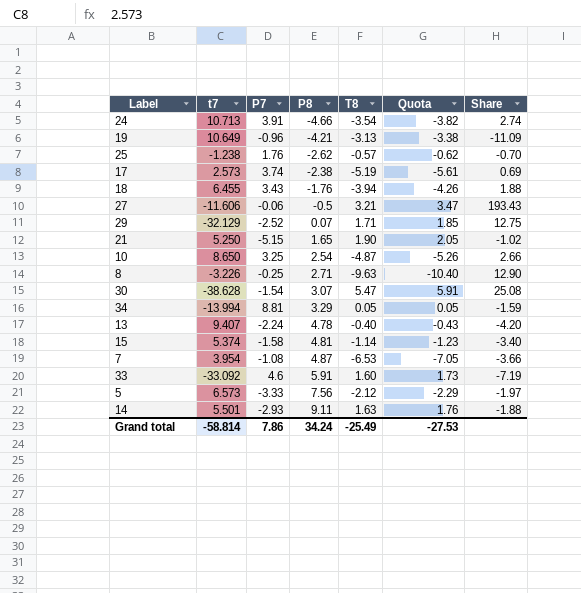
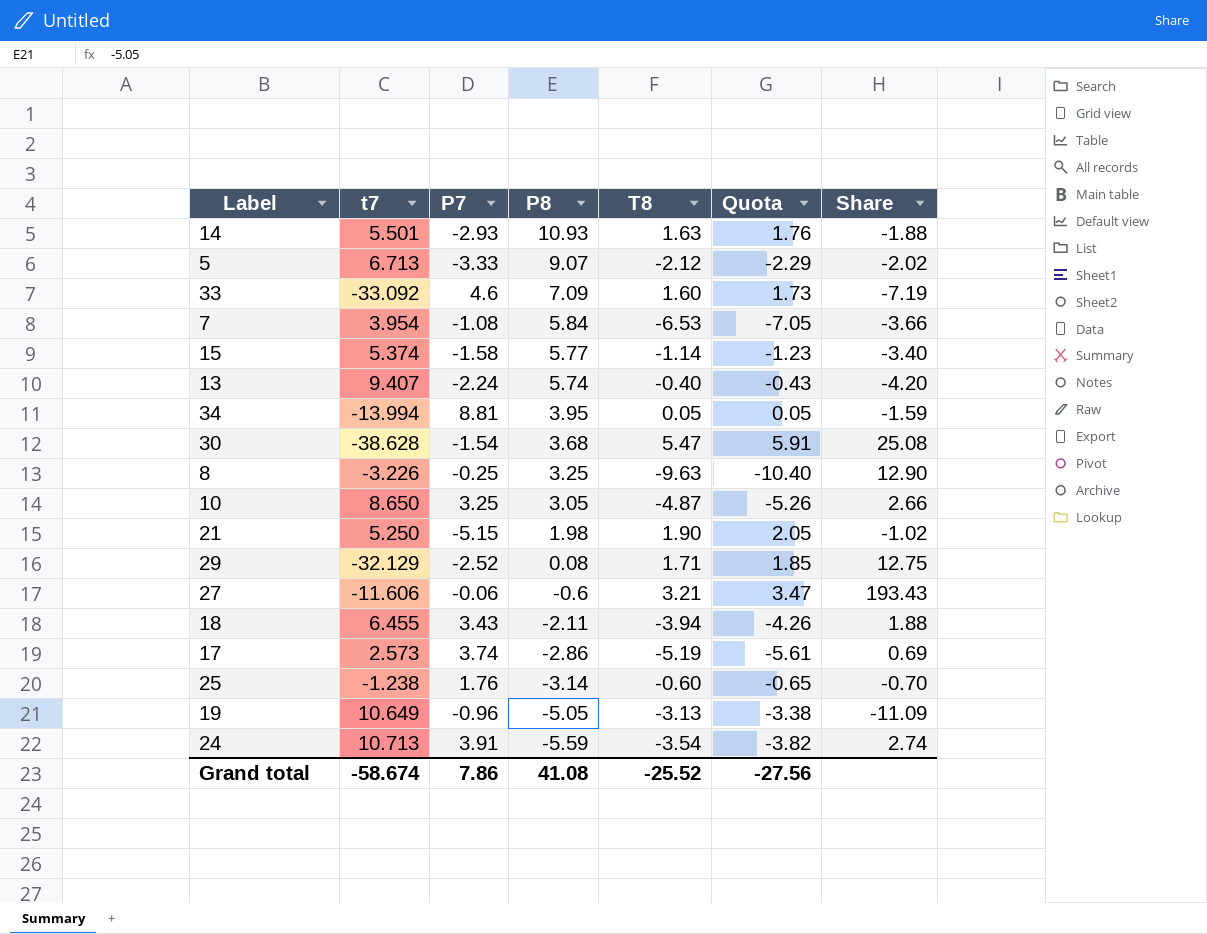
row order: P8 ascending -> P8 descending
14 | P8: 9.11 -> 10.93
5 | t7: 6.573 -> 6.713
5 | P8: 7.56 -> 9.07
5 | Share: -1.97 -> -2.02
33 | P8: 5.91 -> 7.09
7 | P8: 4.87 -> 5.84
15 | P8: 4.81 -> 5.77
13 | P8: 4.78 -> 5.74
34 | P8: 3.29 -> 3.95
30 | P8: 3.07 -> 3.68
8 | P8: 2.71 -> 3.25
10 | P8: 2.54 -> 3.05
21 | P8: 1.65 -> 1.98
29 | P8: 0.07 -> 0.08
27 | P8: -0.5 -> -0.6
18 | P8: -1.76 -> -2.11
17 | P8: -2.38 -> -2.86
25 | P8: -2.62 -> -3.14
25 | T8: -0.57 -> -0.60
25 | Quota: -0.62 -> -0.65
19 | P8: -4.21 -> -5.05
24 | P8: -4.66 -> -5.59
Grand total | t7: -58.814 -> -58.674
Grand total | P8: 34.24 -> 41.08
Grand total | T8: -25.49 -> -25.52
Grand total | Quota: -27.53 -> -27.56

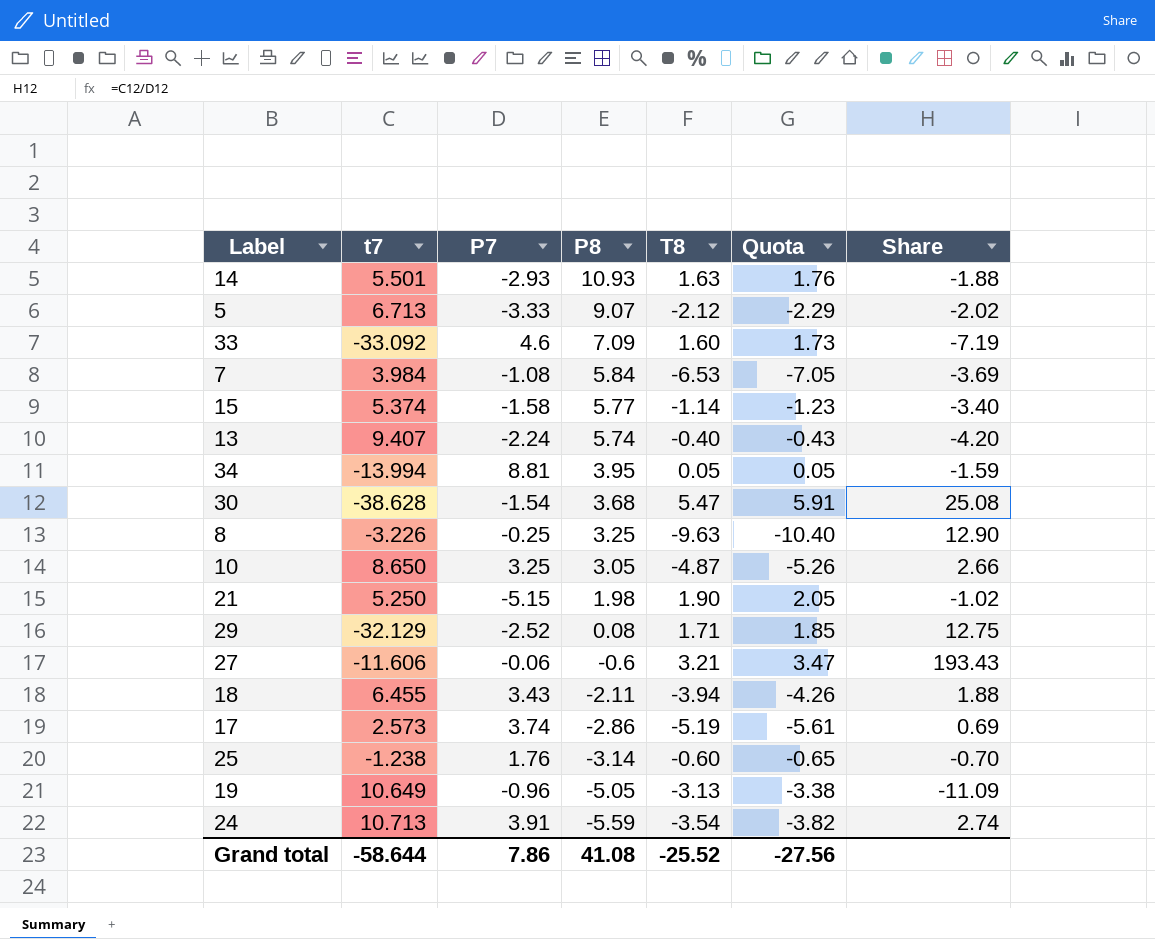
7 | t7: 3.954 -> 3.984
7 | Share: -3.66 -> -3.69
Grand total | t7: -58.674 -> -58.644

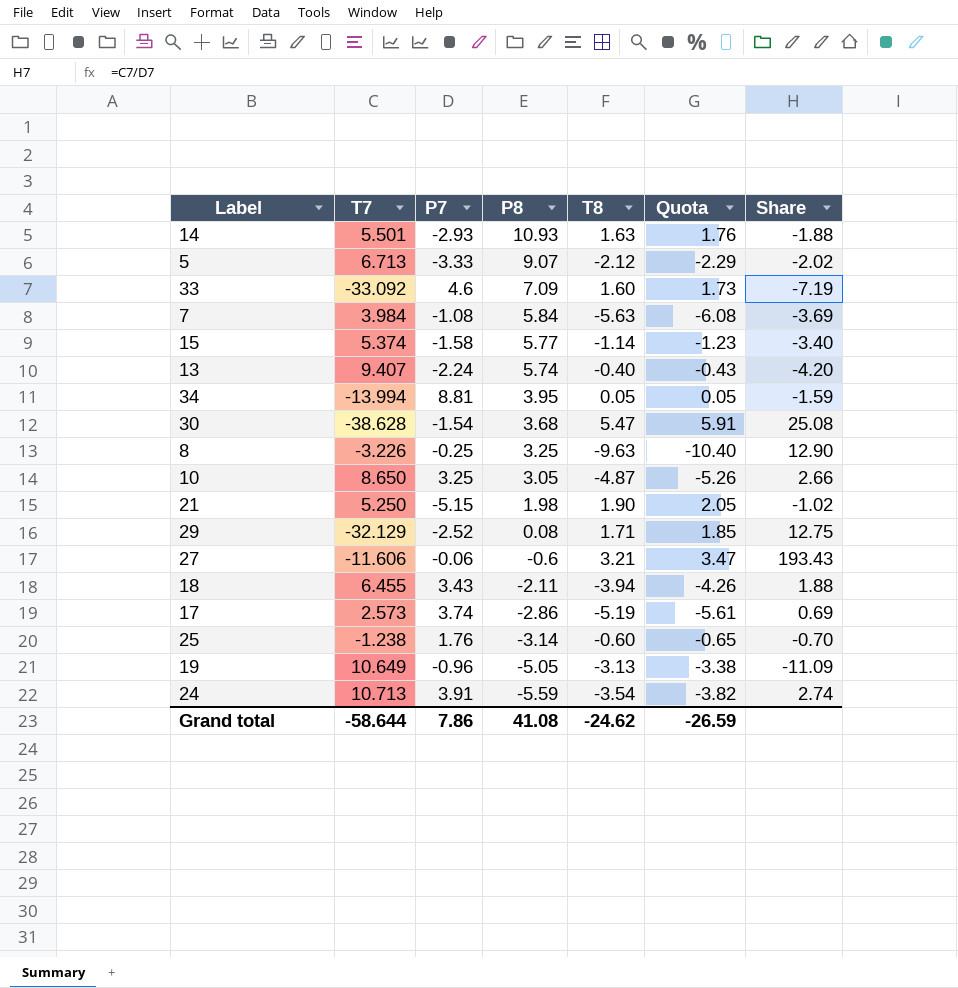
column name: t7 -> T7
7 | T8: -6.53 -> -5.63
7 | Quota: -7.05 -> -6.08
Grand total | T8: -25.52 -> -24.62
Grand total | Quota: -27.56 -> -26.59

